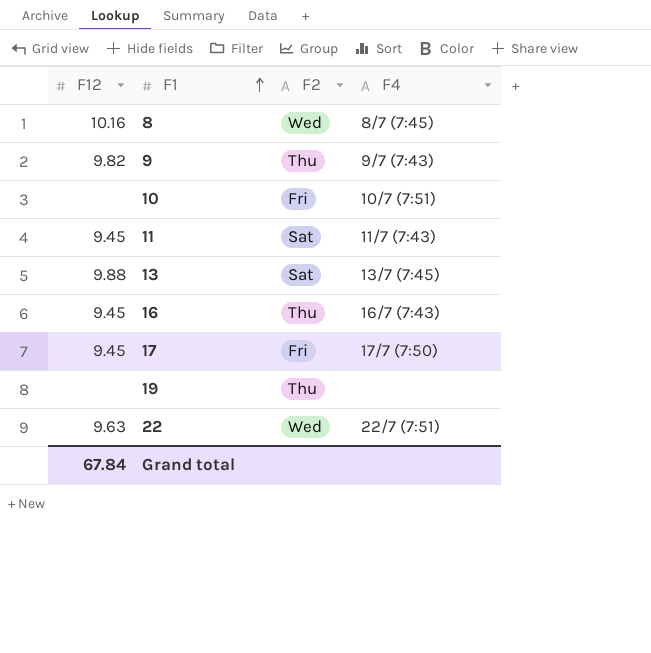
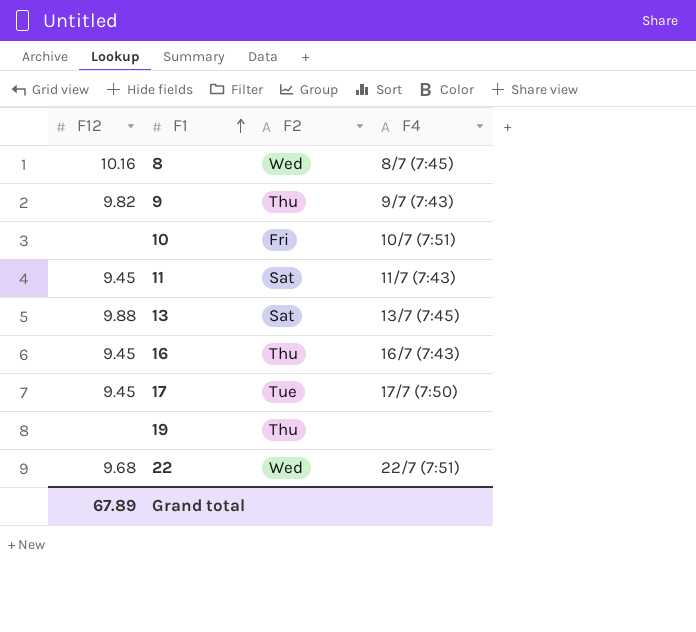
17 | F2: Fri -> Tue
22 | F12: 9.63 -> 9.68
Grand total | F12: 67.84 -> 67.89

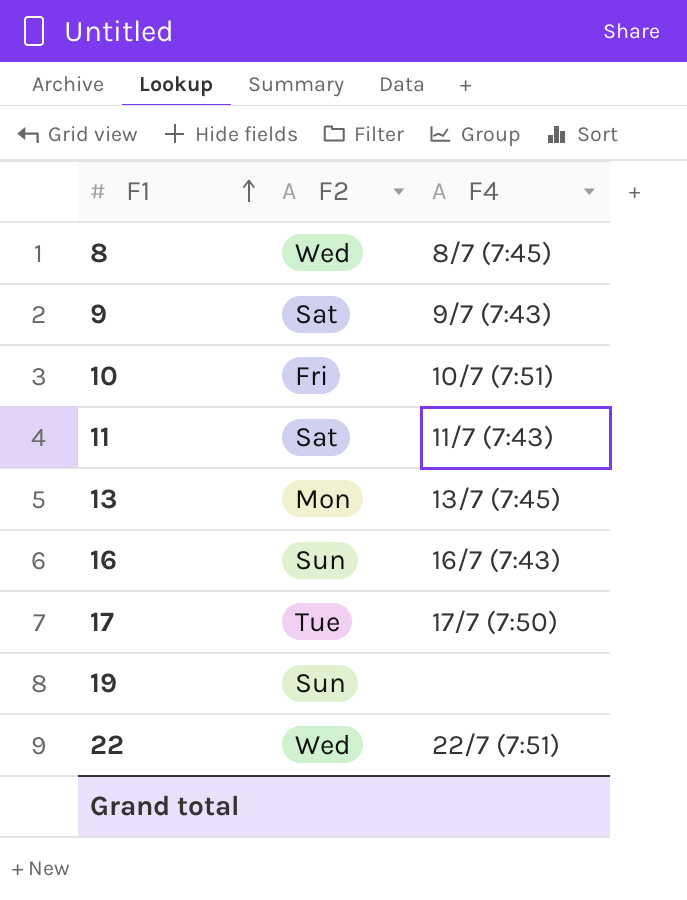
column F12 | position: 1 -> none
9 | F2: Thu -> Sat
13 | F2: Sat -> Mon
16 | F2: Thu -> Sun
19 | F2: Thu -> Sun

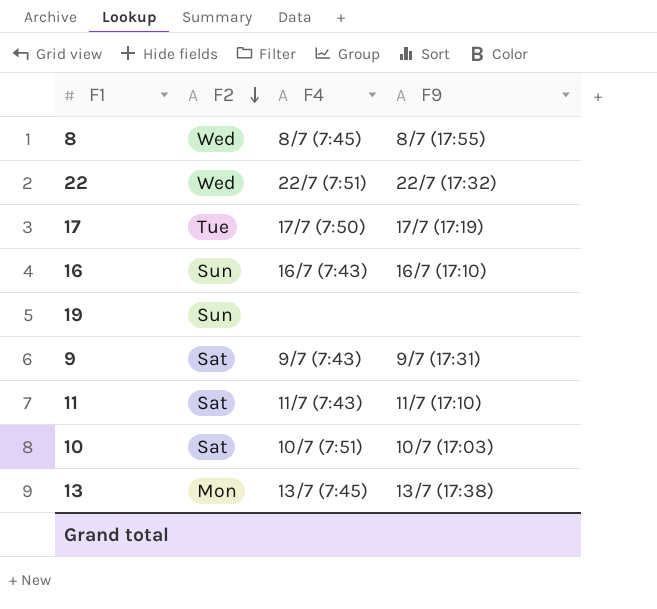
row order: F1 ascending -> F2 descending
column F9 | position: none -> 4
10 | F2: Fri -> Sat

